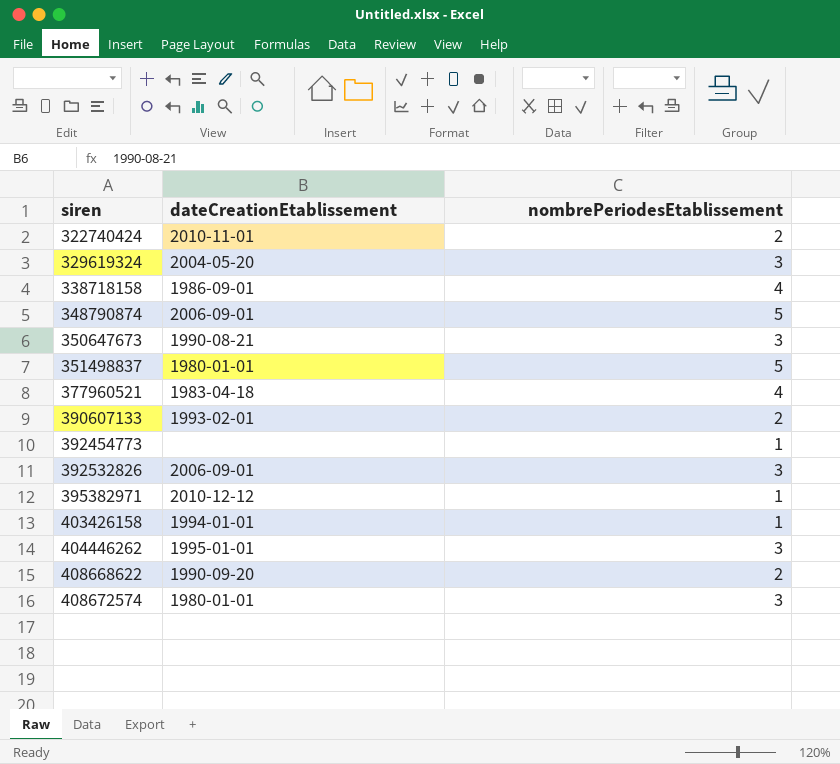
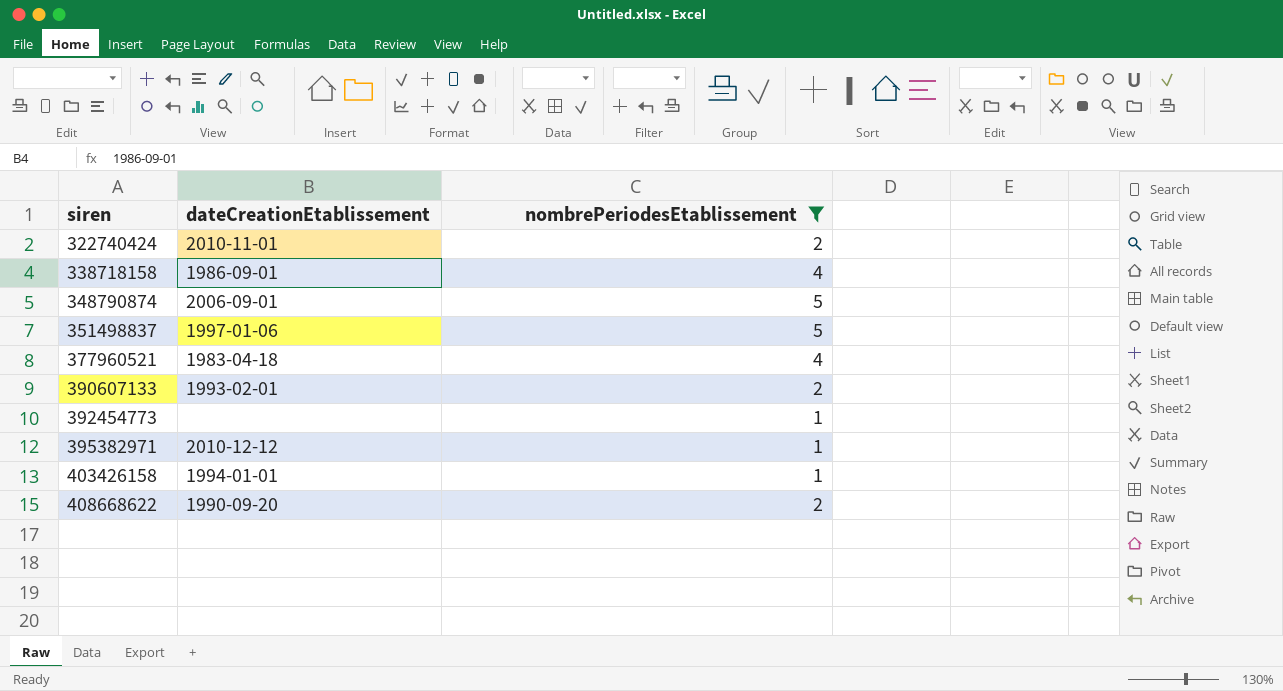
filter: none -> nombrePeriodesEtablissement != 3
351498837 | dateCreationEtablissement: 1980-01-01 -> 1997-01-06

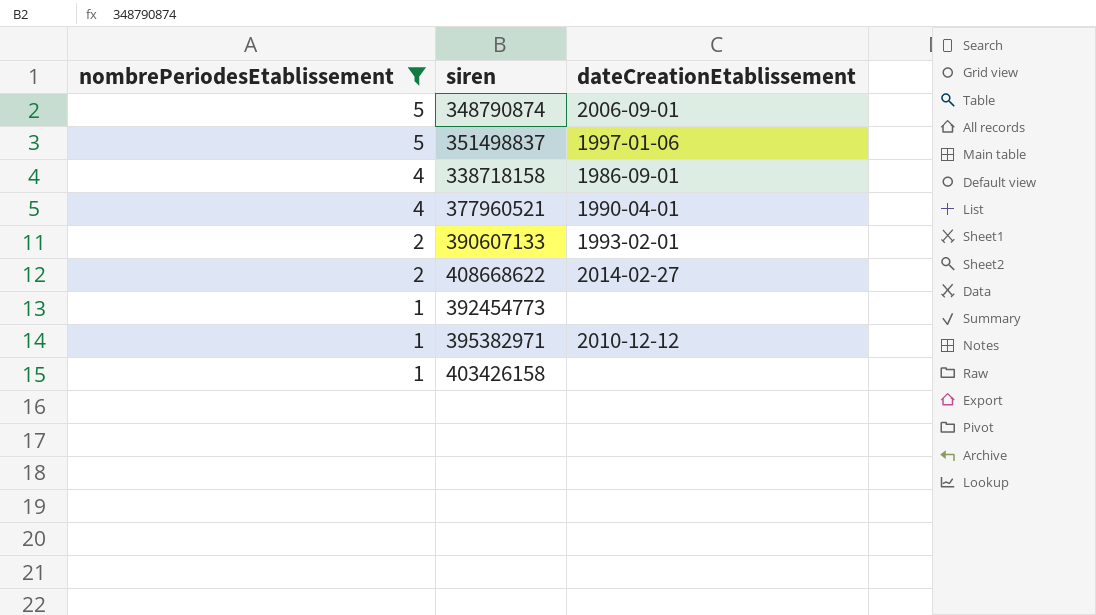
row order: siren ascending -> nombrePeriodesEtablissement descending
column nombrePeriodesEtablissement | position: 3 -> 1
row 322740424: 2010-11-01 | 2 -> none
377960521 | dateCreationEtablissement: 1983-04-18 -> 1990-04-01
408668622 | dateCreationEtablissement: 1990-09-20 -> 2014-02-27
403426158 | dateCreationEtablissement: 1994-01-01 -> none

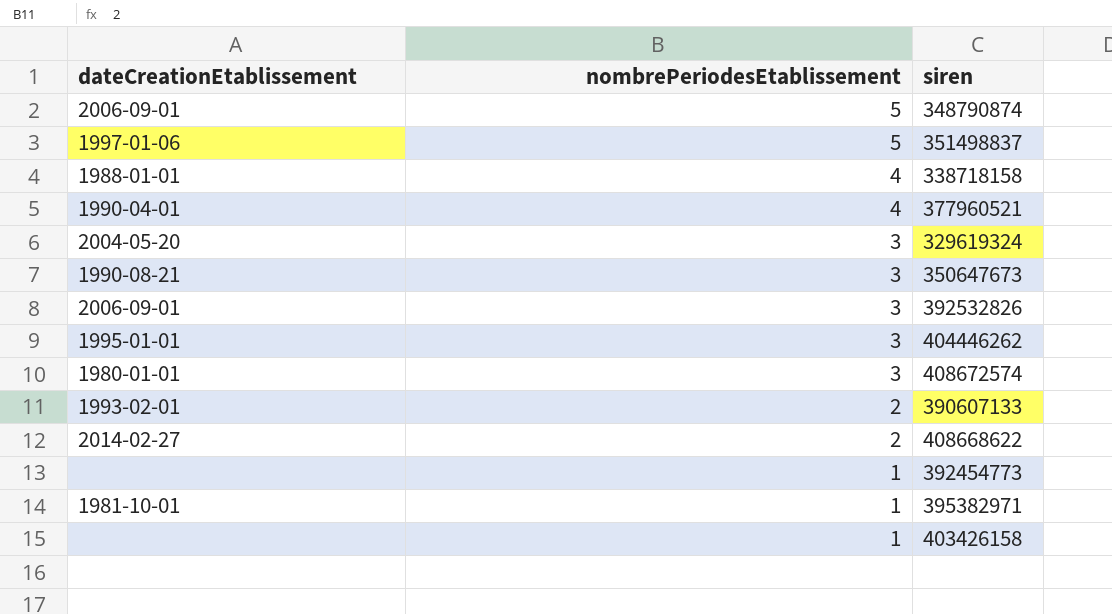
filter: nombrePeriodesEtablissement != 3 -> none
column dateCreationEtablissement | position: 3 -> 1
338718158 | dateCreationEtablissement: 1986-09-01 -> 1988-01-01
395382971 | dateCreationEtablissement: 2010-12-12 -> 1981-10-01

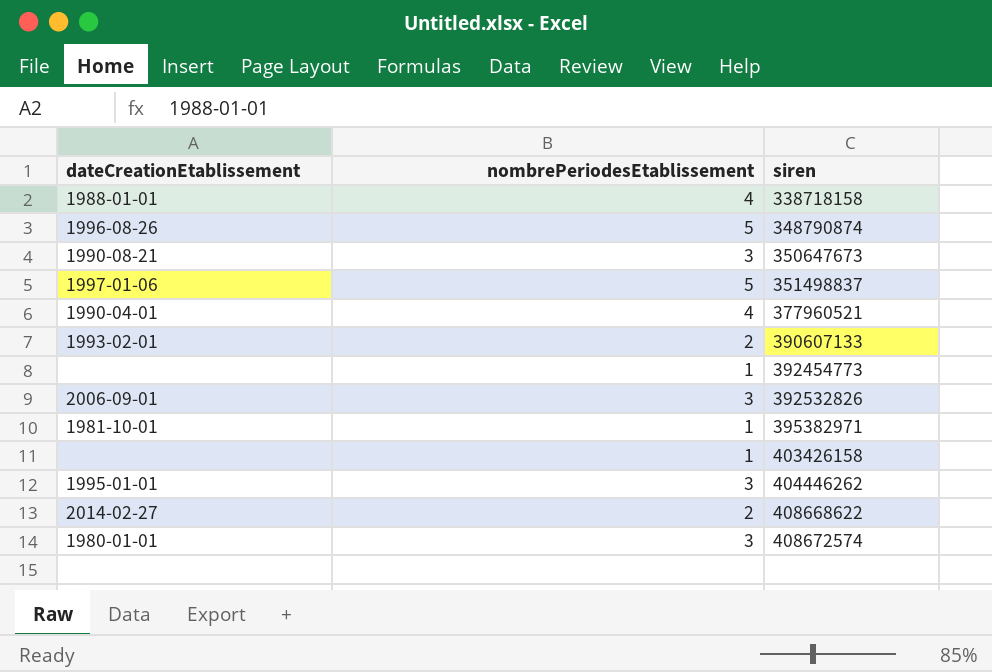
row order: nombrePeriodesEtablissement descending -> siren ascending
row 329619324: 2004-05-20 | 3 -> none
348790874 | dateCreationEtablissement: 2006-09-01 -> 1996-08-26

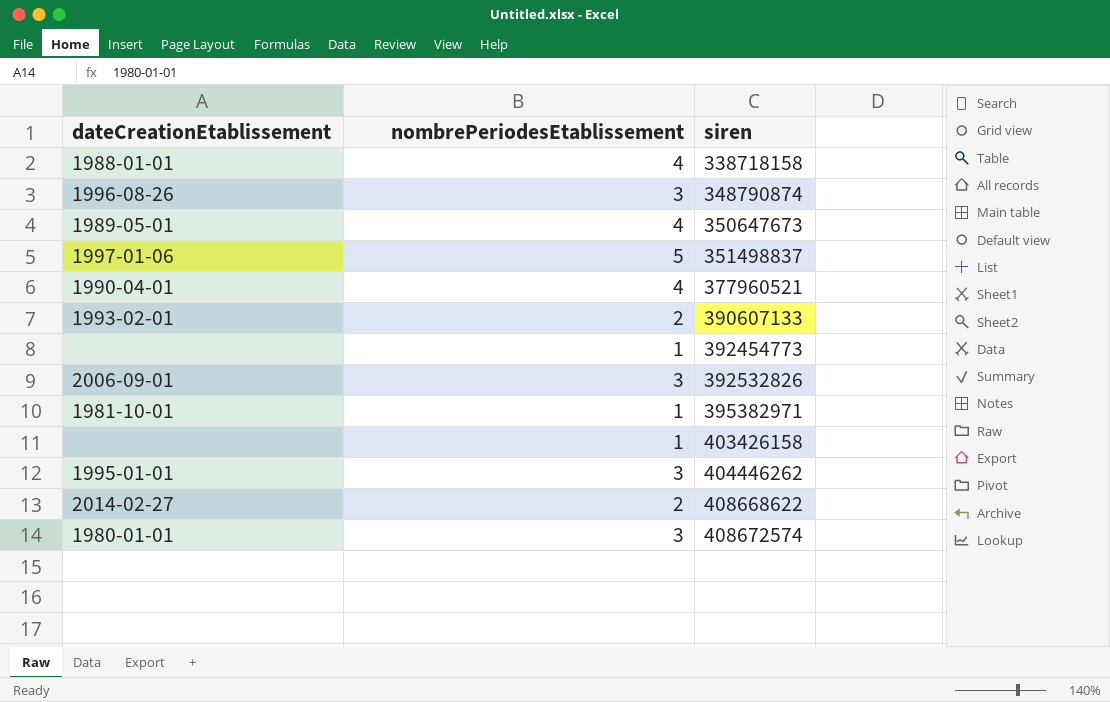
348790874 | nombrePeriodesEtablissement: 5 -> 3
350647673 | dateCreationEtablissement: 1990-08-21 -> 1989-05-01
350647673 | nombrePeriodesEtablissement: 3 -> 4

